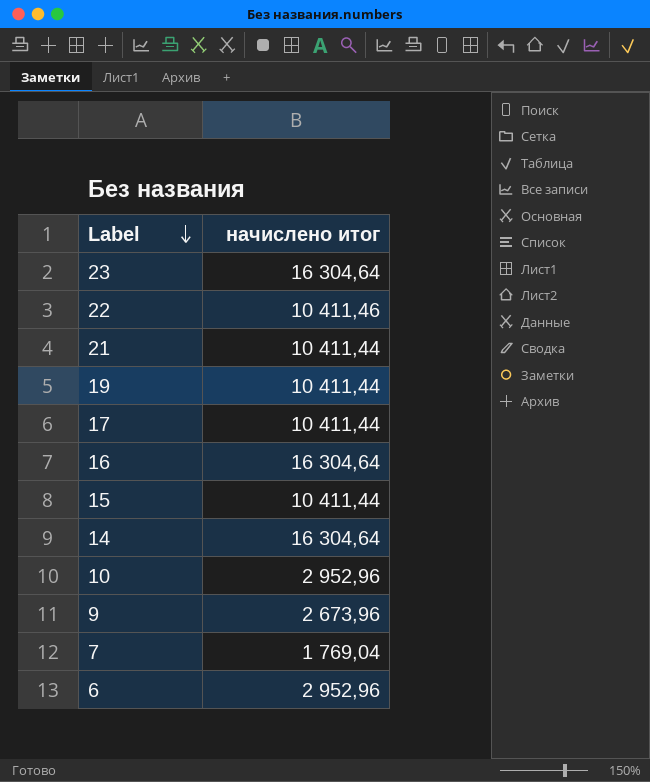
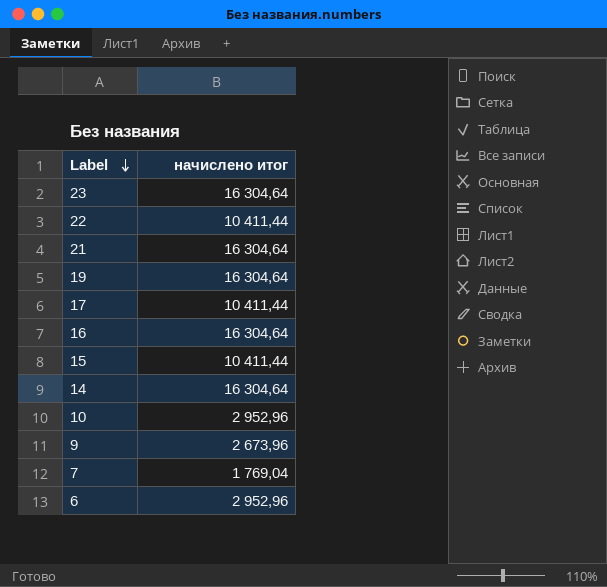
22 | начислено итог: 10 411,46 -> 10 411,44
21 | начислено итог: 10 411,44 -> 16 304,64
19 | начислено итог: 10 411,44 -> 16 304,64

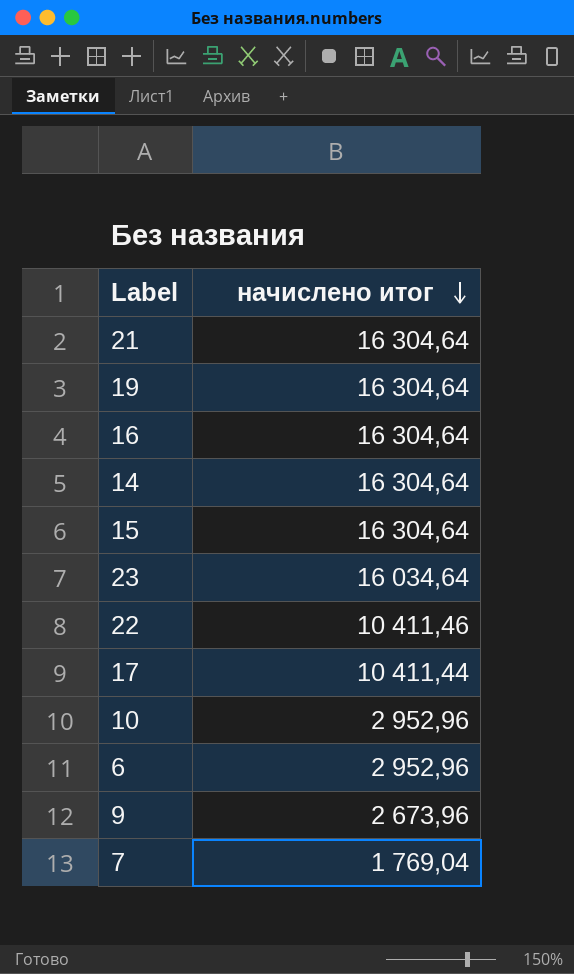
row order: Label descending -> начислено итог descending
15 | начислено итог: 10 411,44 -> 16 304,64
23 | начислено итог: 16 304,64 -> 16 034,64
22 | начислено итог: 10 411,44 -> 10 411,46

